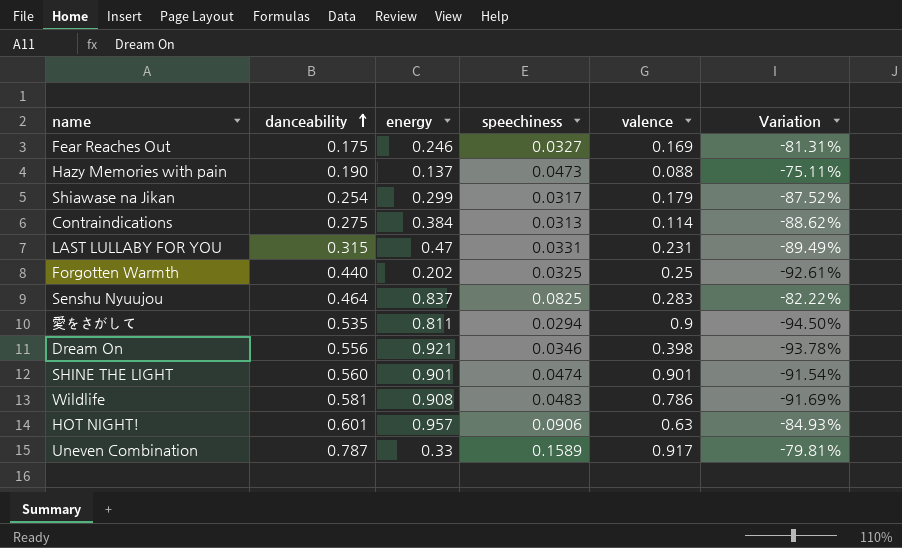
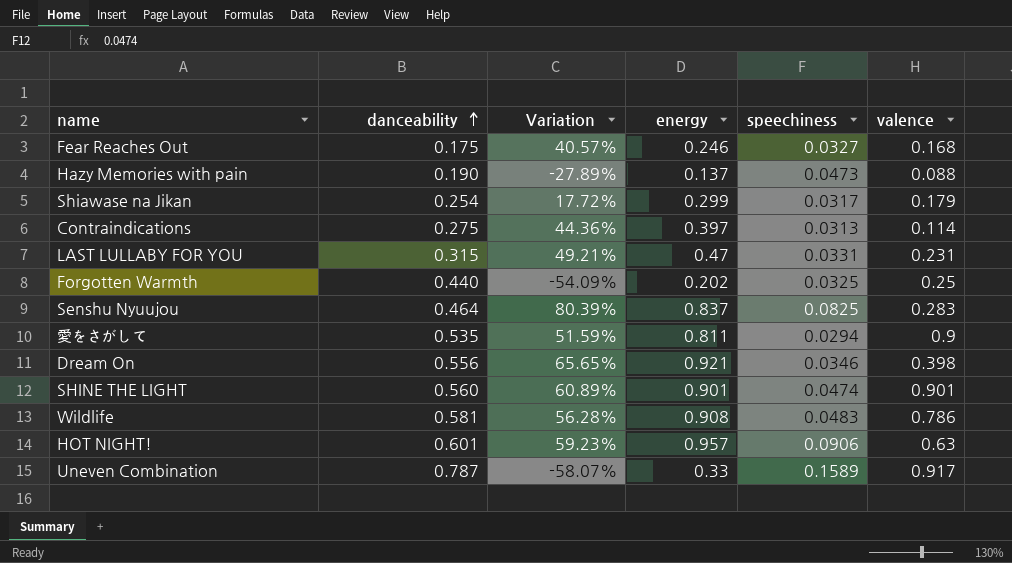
column Variation | formula: ([speechiness] - [danceability]) / [danceability] -> ([energy] - [danceability]) / [danceability]
column Variation | position: 6 -> 3
Fear Reaches Out | valence: 0.169 -> 0.168
Contraindications | energy: 0.384 -> 0.397

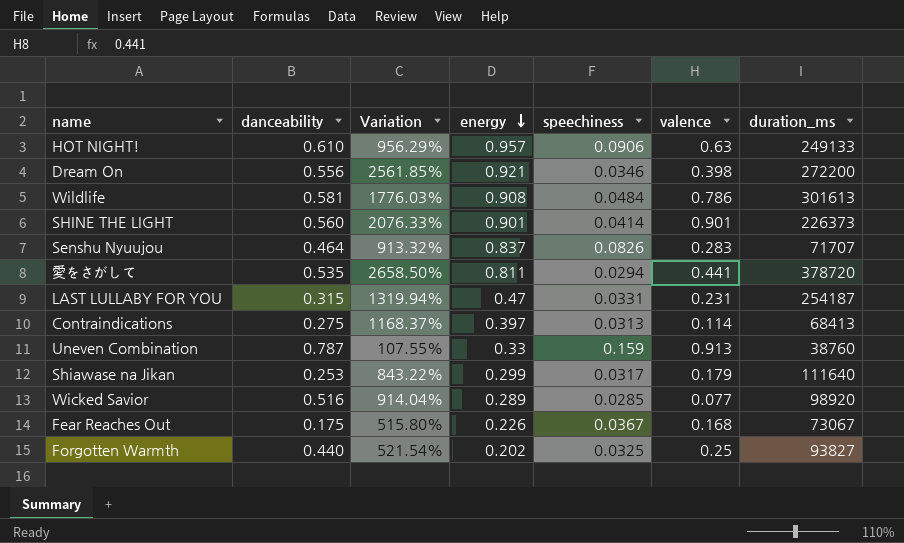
row order: danceability ascending -> energy descending
column Variation | formula: ([energy] - [danceability]) / [danceability] -> ([energy] - [speechiness]) / [speechiness]
column duration_ms | position: none -> 7
row Hazy Memories with pain: 0.190 | -27.89% | 0.137 | 0.0473 | 0.088 -> none
HOT NIGHT! | danceability: 0.601 -> 0.610
Wildlife | speechiness: 0.0483 -> 0.0484
SHINE THE LIGHT | speechiness: 0.0474 -> 0.0414
Senshu Nyuujou | speechiness: 0.0825 -> 0.0826
愛をさがして | valence: 0.9 -> 0.441
Uneven Combination | speechiness: 0.1589 -> 0.159
Uneven Combination | valence: 0.917 -> 0.913
Shiawase na Jikan | danceability: 0.254 -> 0.253
row Wicked Savior: none -> 0.516 | 914.04% | 0.289 | 0.0285 | 0.077 | 98920
Fear Reaches Out | energy: 0.246 -> 0.226
Fear Reaches Out | speechiness: 0.0327 -> 0.0367

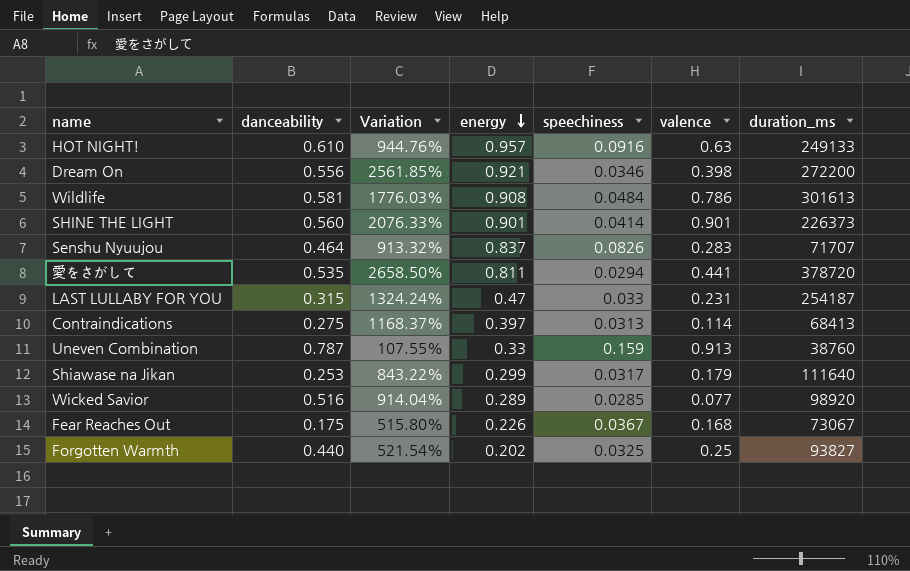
HOT NIGHT! | Variation: 956.29% -> 944.76%
HOT NIGHT! | speechiness: 0.0906 -> 0.0916
LAST LULLABY FOR YOU | Variation: 1319.94% -> 1324.24%
LAST LULLABY FOR YOU | speechiness: 0.0331 -> 0.033

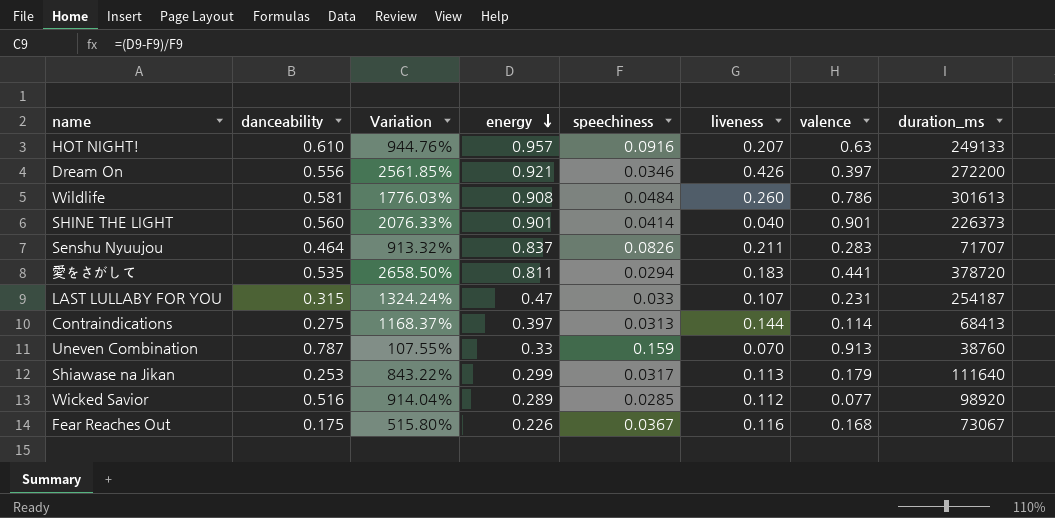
column liveness | position: none -> 6
row Forgotten Warmth: 0.440 | 521.54% | 0.202 | 0.0325 | 0.25 | 93827 -> none
Dream On | valence: 0.398 -> 0.397

